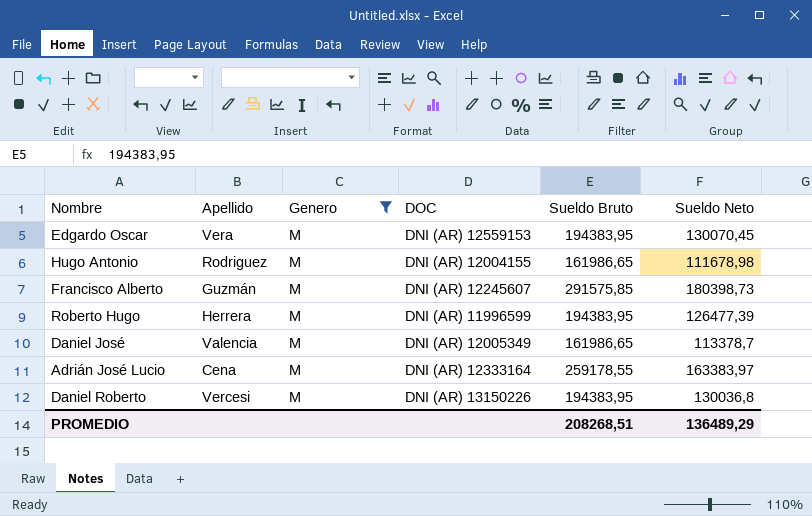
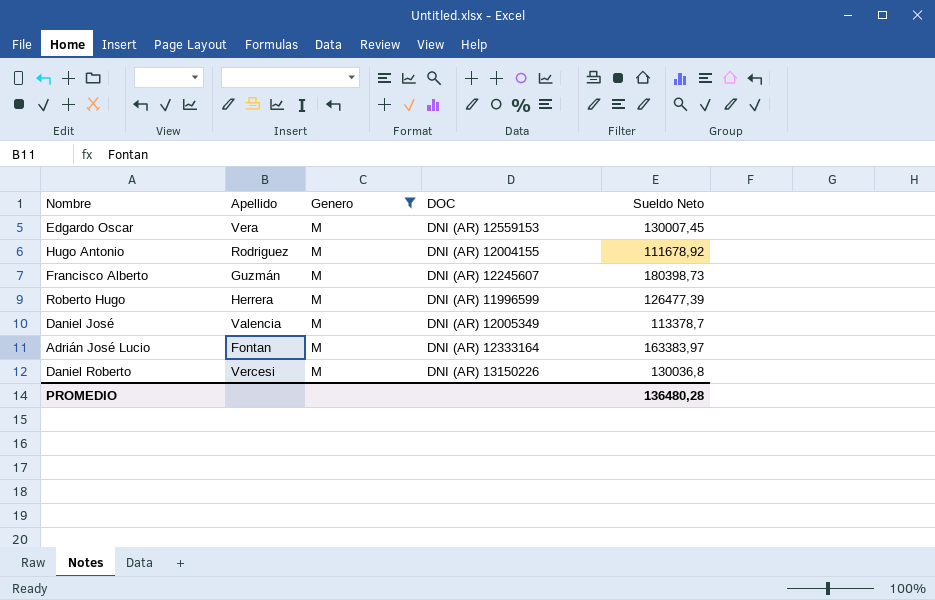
column Sueldo Bruto | position: 5 -> none
Edgardo Oscar | Sueldo Neto: 130070,45 -> 130007,45
Hugo Antonio | Sueldo Neto: 111678,98 -> 111678,92
Adrián José Lucio | Apellido: Cena -> Fontan
PROMEDIO | Sueldo Neto: 136489,29 -> 136480,28

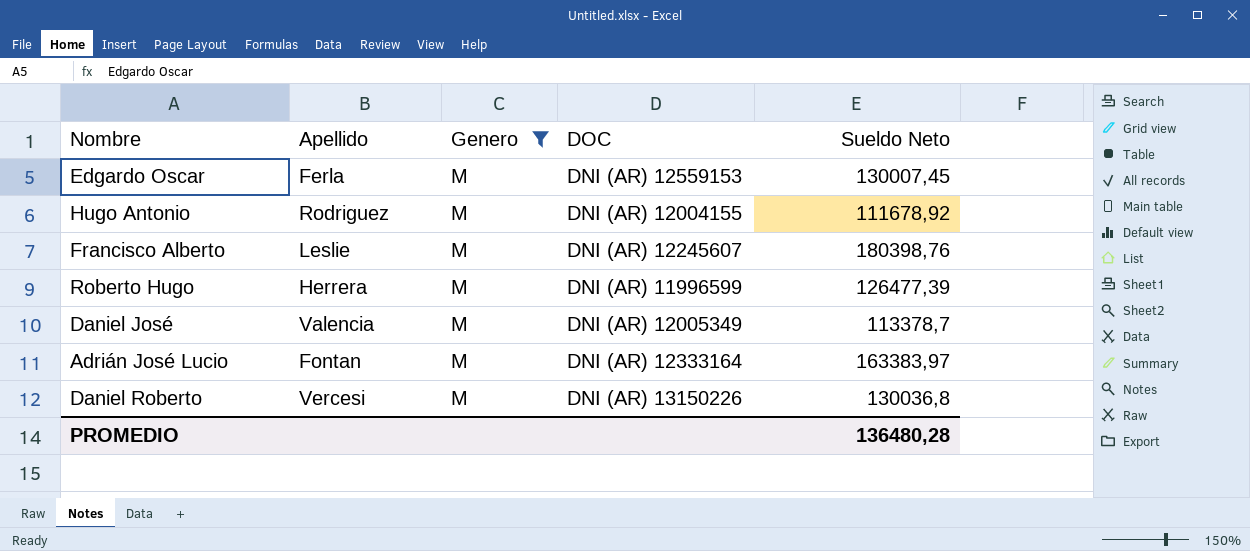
Edgardo Oscar | Apellido: Vera -> Ferla
Francisco Alberto | Apellido: Guzmán -> Leslie
Francisco Alberto | Sueldo Neto: 180398,73 -> 180398,76

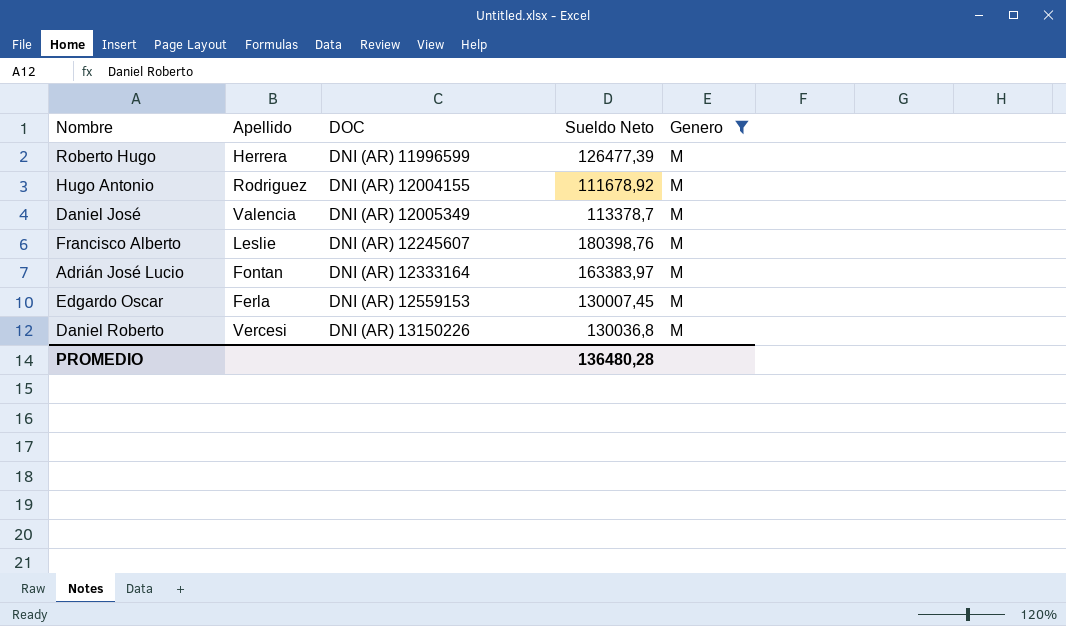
row order: none -> DOC ascending
column Genero | position: 3 -> 5

